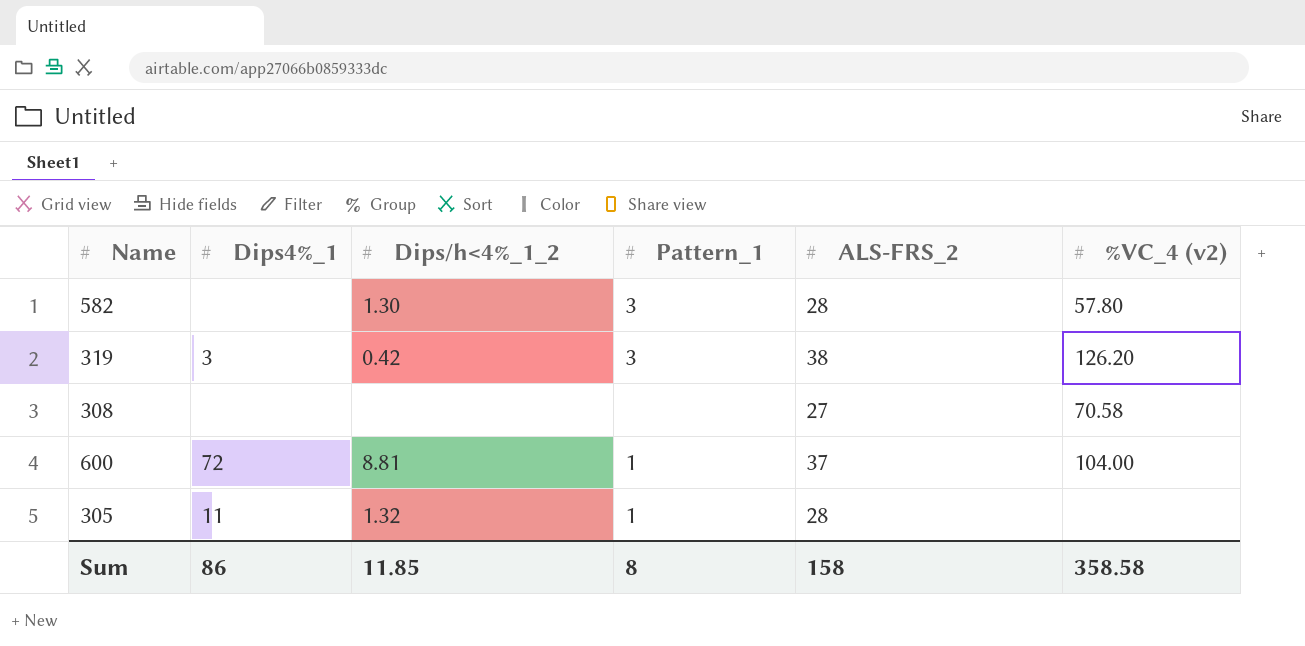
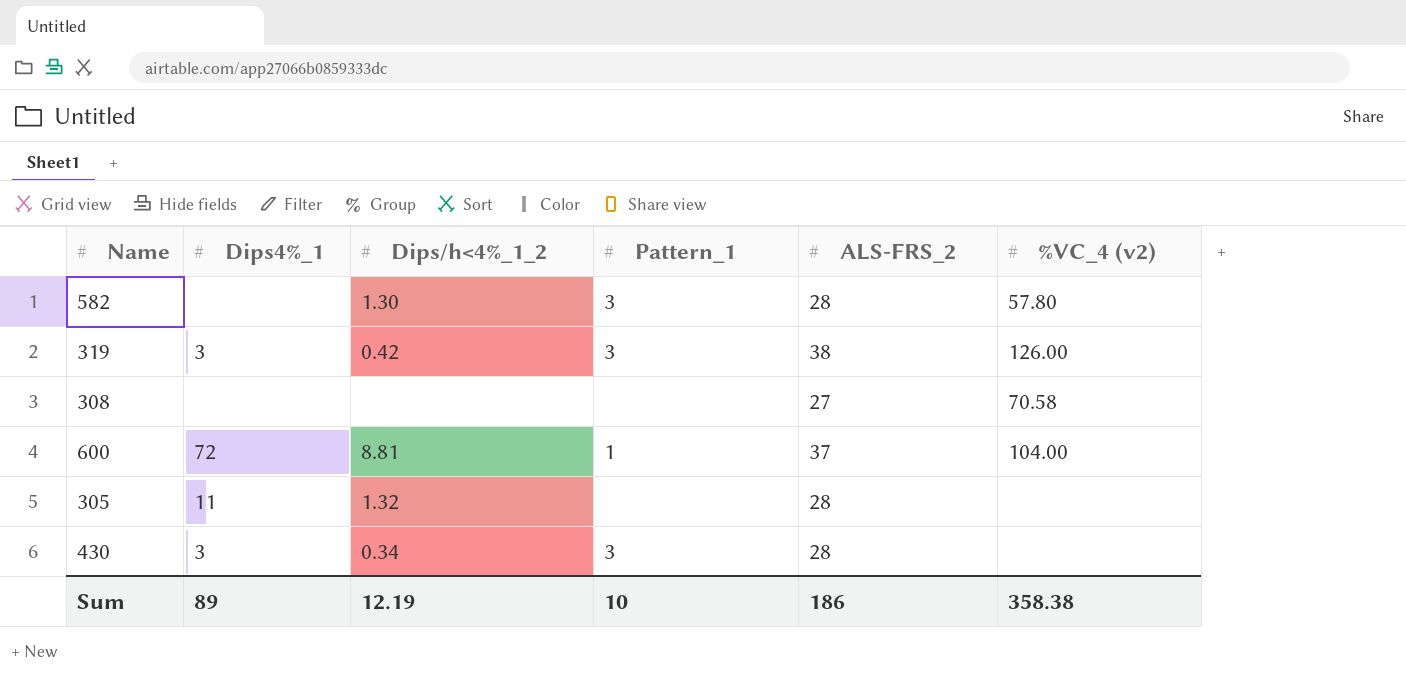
319 | %VC_4 (v2): 126.20 -> 126.00
305 | Pattern_1: 1 -> none
row 430: none -> 3 | 0.34 | 3 | 28 | none
Sum | Dips4%_1: 86 -> 89
Sum | Dips/h<4%_1_2: 11.85 -> 12.19
Sum | Pattern_1: 8 -> 10
Sum | ALS-FRS_2: 158 -> 186
Sum | %VC_4 (v2): 358.58 -> 358.38

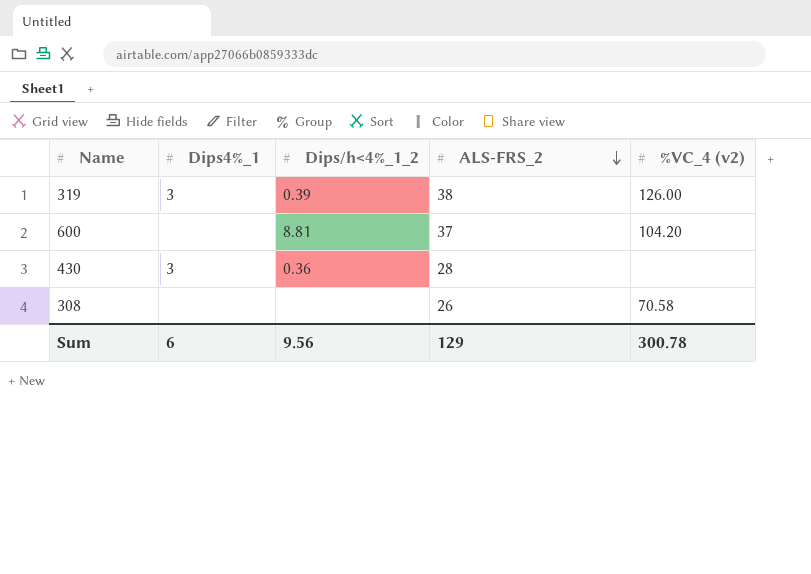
row order: none -> ALS-FRS_2 descending
column Pattern_1 | position: 4 -> none
row 582: none | 1.30 | 3 | 28 | 57.80 -> none
row 305: 11 | 1.32 | none | 28 | none -> none
319 | Dips/h<4%_1_2: 0.42 -> 0.39
600 | Dips4%_1: 72 -> none
600 | %VC_4 (v2): 104.00 -> 104.20
430 | Dips/h<4%_1_2: 0.34 -> 0.36
308 | ALS-FRS_2: 27 -> 26
Sum | Dips4%_1: 89 -> 6
Sum | Dips/h<4%_1_2: 12.19 -> 9.56
Sum | ALS-FRS_2: 186 -> 129
Sum | %VC_4 (v2): 358.38 -> 300.78

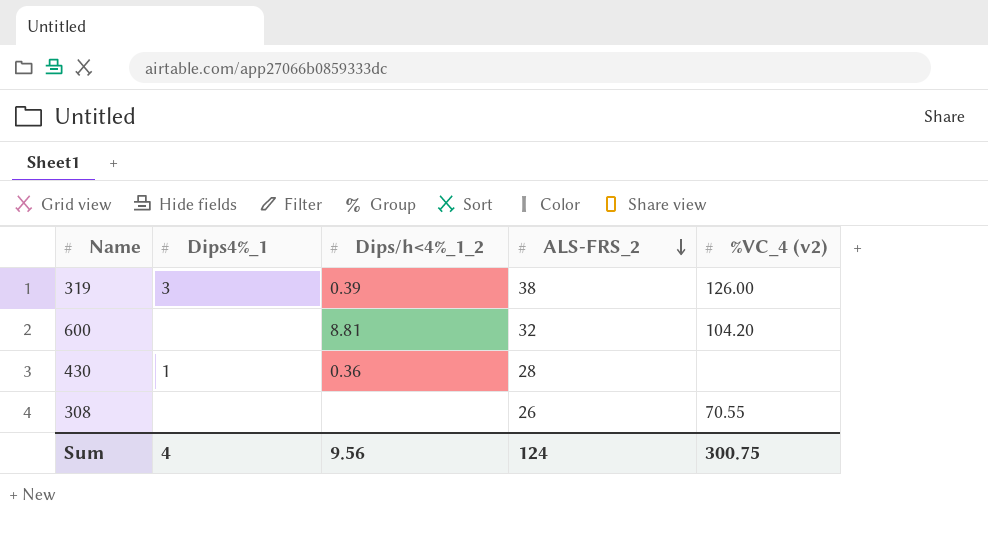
600 | ALS-FRS_2: 37 -> 32
430 | Dips4%_1: 3 -> 1
308 | %VC_4 (v2): 70.58 -> 70.55
Sum | Dips4%_1: 6 -> 4
Sum | ALS-FRS_2: 129 -> 124
Sum | %VC_4 (v2): 300.78 -> 300.75

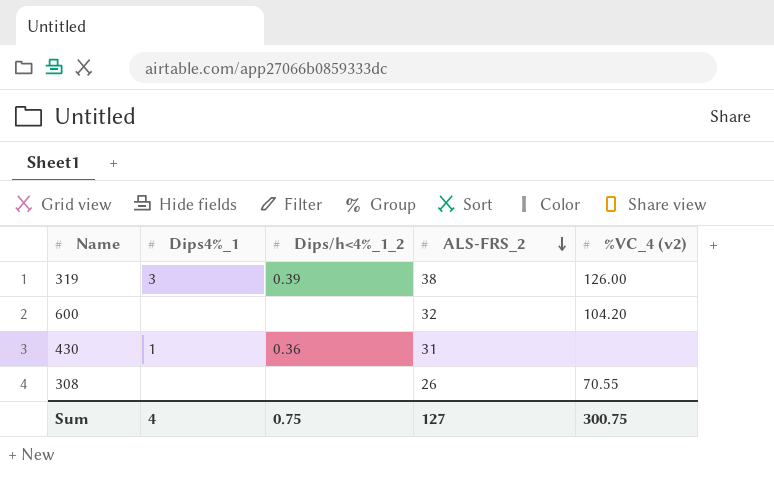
600 | Dips/h<4%_1_2: 8.81 -> none
430 | ALS-FRS_2: 28 -> 31
Sum | Dips/h<4%_1_2: 9.56 -> 0.75
Sum | ALS-FRS_2: 124 -> 127

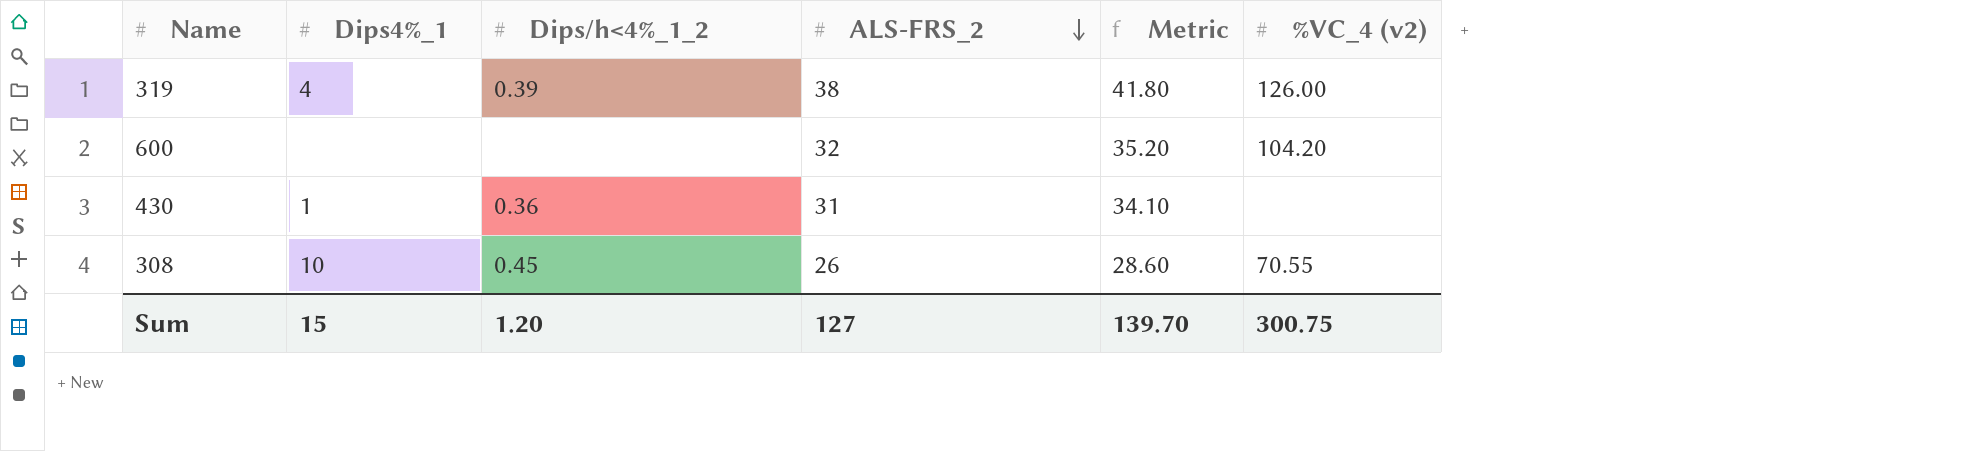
column Metric | formula: none -> [ALS-FRS_2] * 1.1
319 | Dips4%_1: 3 -> 4
308 | Dips4%_1: none -> 10
308 | Dips/h<4%_1_2: none -> 0.45
Sum | Dips4%_1: 4 -> 15
Sum | Dips/h<4%_1_2: 0.75 -> 1.20

